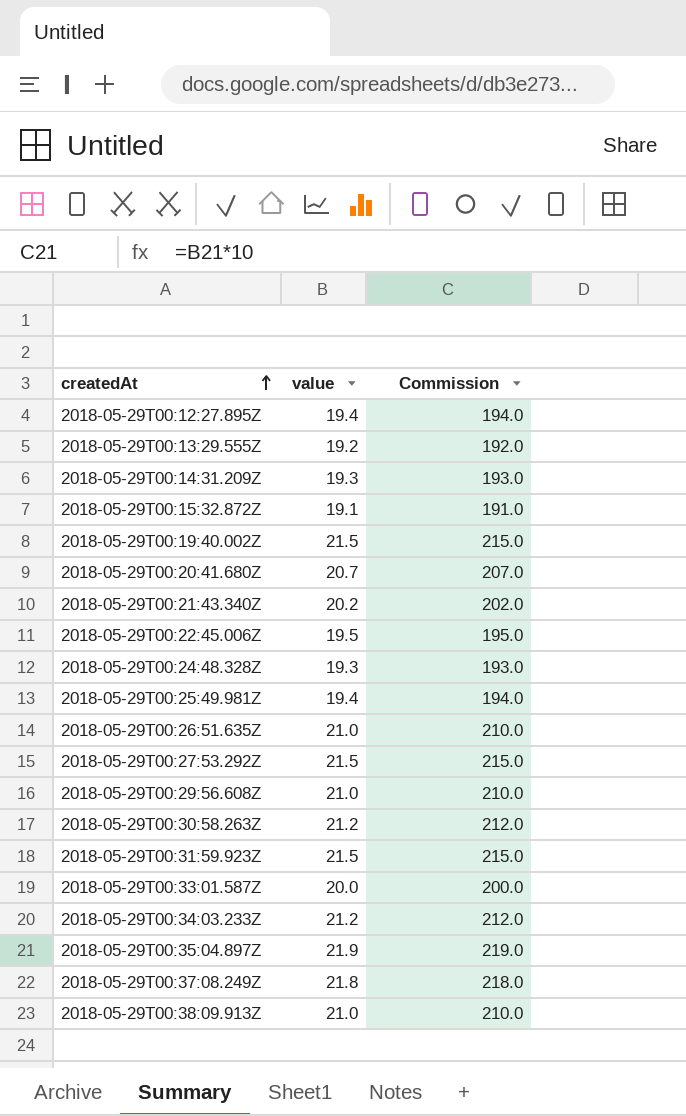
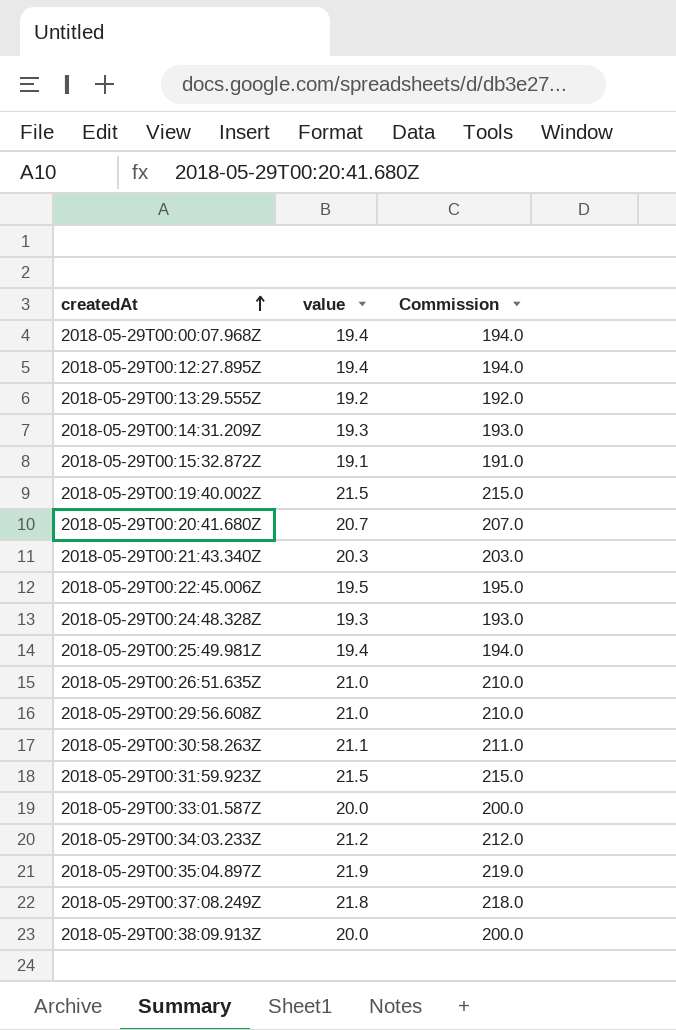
row 2018-05-29T00:27:53.292Z: 21.5 | 215.0 -> none
row 2018-05-29T00:00:07.968Z: none -> 19.4 | 194.0
2018-05-29T00:21:43.340Z | value: 20.2 -> 20.3
2018-05-29T00:21:43.340Z | Commission: 202.0 -> 203.0
2018-05-29T00:30:58.263Z | value: 21.2 -> 21.1
2018-05-29T00:30:58.263Z | Commission: 212.0 -> 211.0
2018-05-29T00:38:09.913Z | value: 21.0 -> 20.0
2018-05-29T00:38:09.913Z | Commission: 210.0 -> 200.0

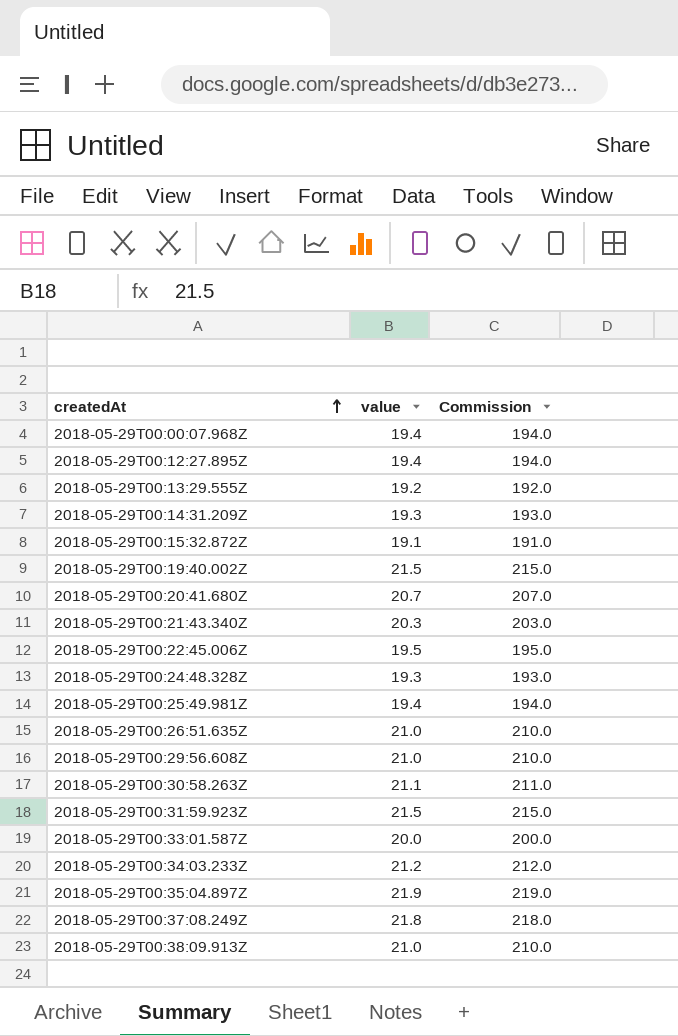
2018-05-29T00:38:09.913Z | value: 20.0 -> 21.0
2018-05-29T00:38:09.913Z | Commission: 200.0 -> 210.0

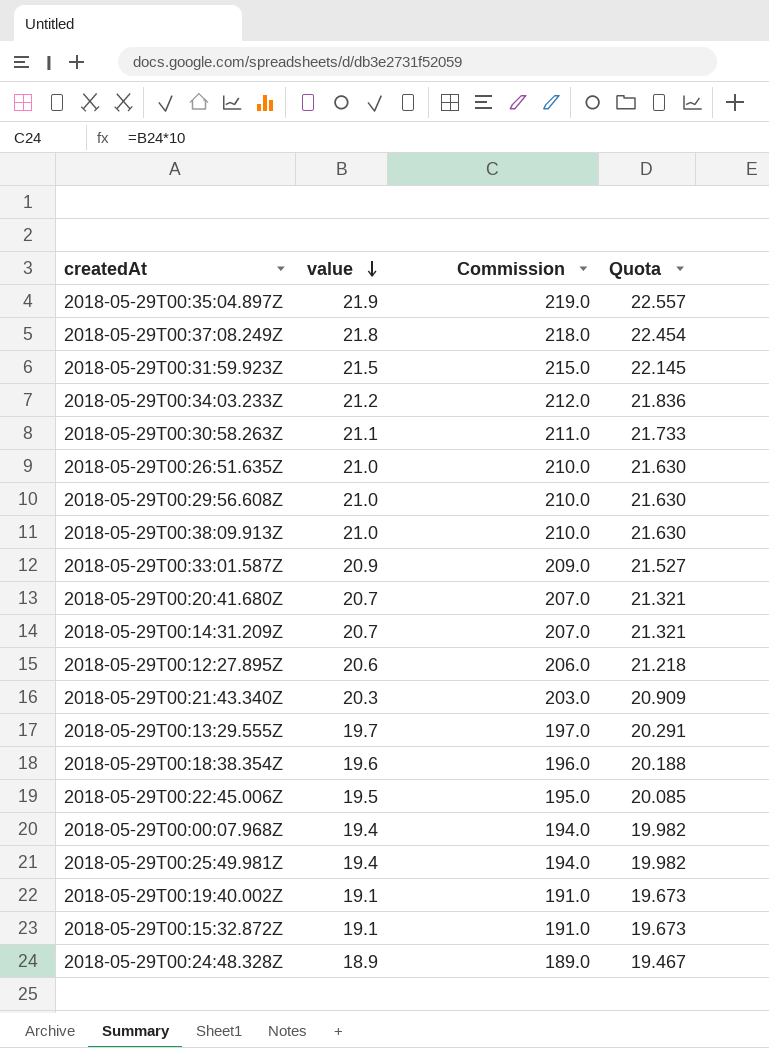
row order: createdAt ascending -> value descending
column Quota | formula: none -> [value] * 1.03
2018-05-29T00:33:01.587Z | value: 20.0 -> 20.9
2018-05-29T00:33:01.587Z | Commission: 200.0 -> 209.0
2018-05-29T00:14:31.209Z | value: 19.3 -> 20.7
2018-05-29T00:14:31.209Z | Commission: 193.0 -> 207.0
2018-05-29T00:12:27.895Z | value: 19.4 -> 20.6
2018-05-29T00:12:27.895Z | Commission: 194.0 -> 206.0
2018-05-29T00:13:29.555Z | value: 19.2 -> 19.7
2018-05-29T00:13:29.555Z | Commission: 192.0 -> 197.0
row 2018-05-29T00:18:38.354Z: none -> 19.6 | 196.0 | 20.188
2018-05-29T00:19:40.002Z | value: 21.5 -> 19.1
2018-05-29T00:19:40.002Z | Commission: 215.0 -> 191.0
2018-05-29T00:24:48.328Z | value: 19.3 -> 18.9
2018-05-29T00:24:48.328Z | Commission: 193.0 -> 189.0

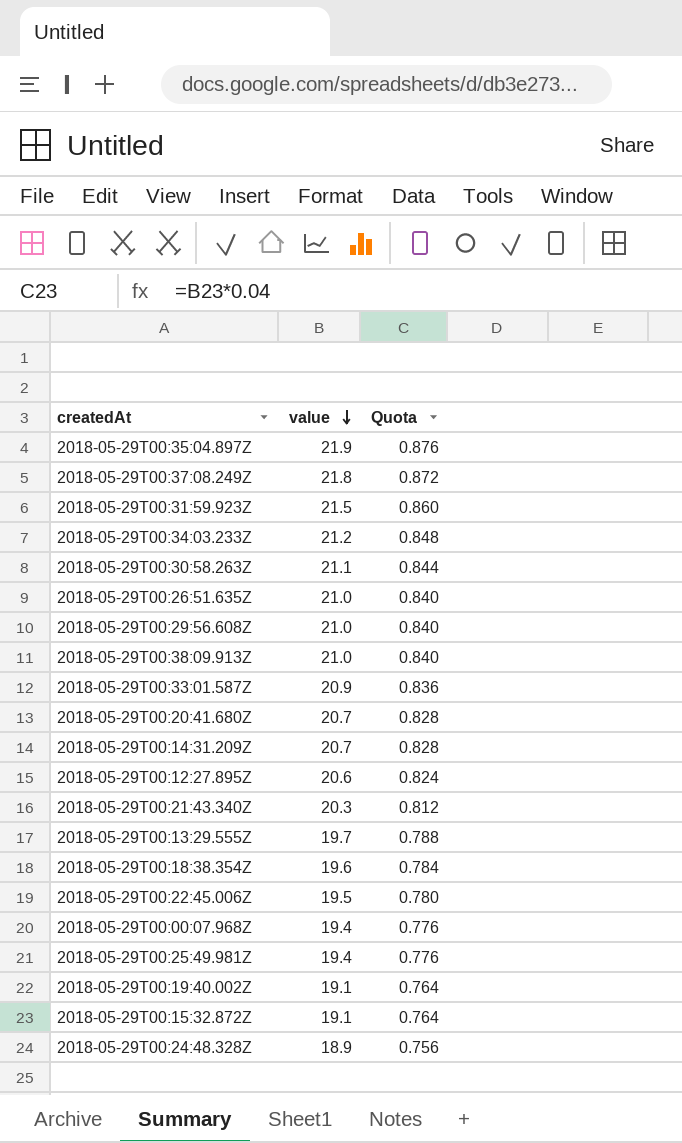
column Commission | formula: [value] * 10 -> none
column Quota | formula: [value] * 1.03 -> [value] * 0.04

